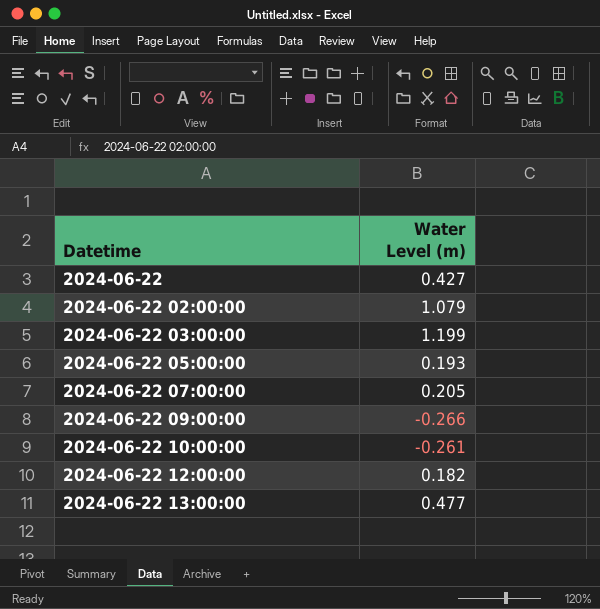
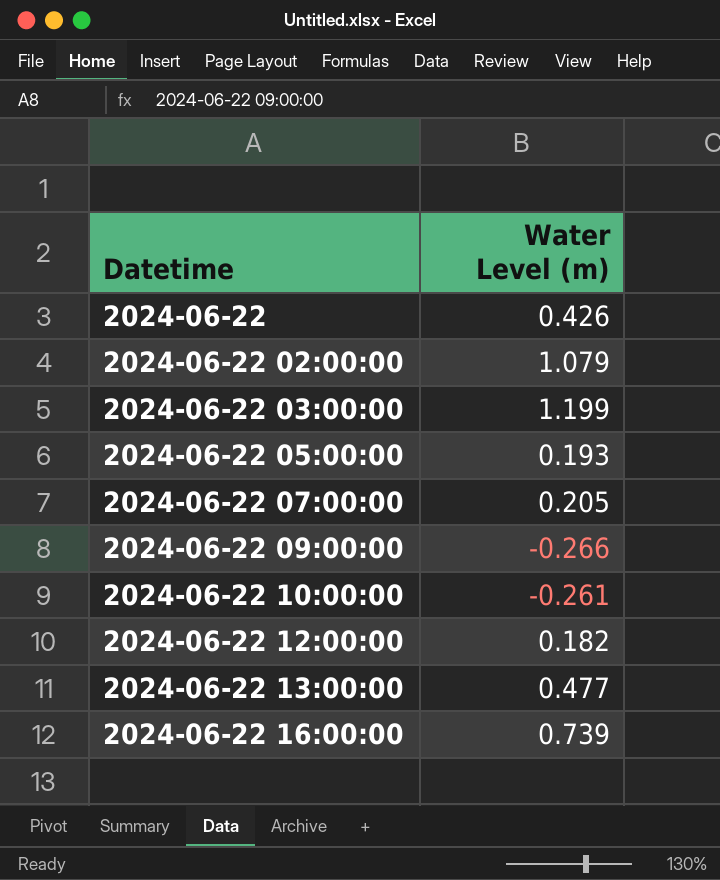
2024-06-22 | Water Level (m): 0.427 -> 0.426
row 2024-06-22 16:00:00: none -> 0.739

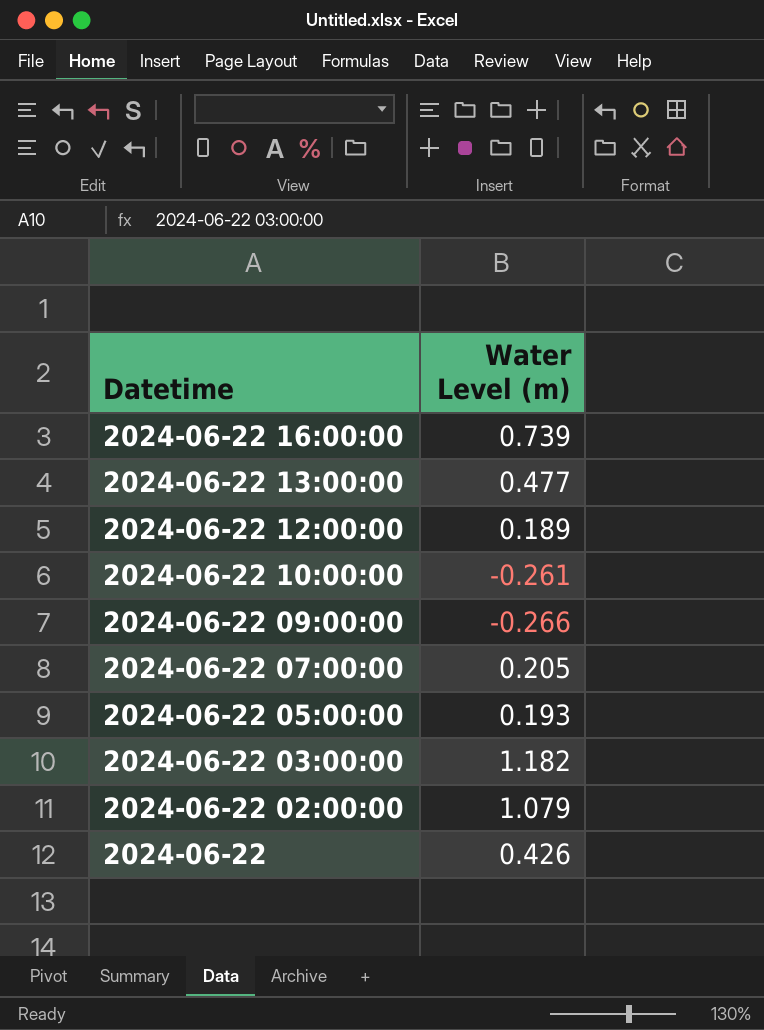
row order: Datetime ascending -> Datetime descending
2024-06-22 12:00:00 | Water Level (m): 0.182 -> 0.189
2024-06-22 03:00:00 | Water Level (m): 1.199 -> 1.182

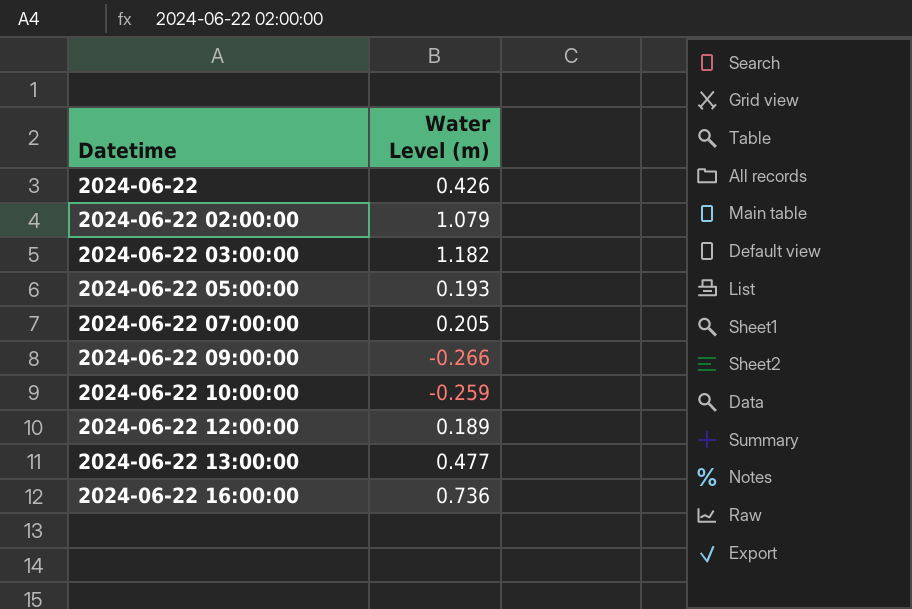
row order: Datetime descending -> Datetime ascending
2024-06-22 10:00:00 | Water Level (m): -0.261 -> -0.259
2024-06-22 16:00:00 | Water Level (m): 0.739 -> 0.736

